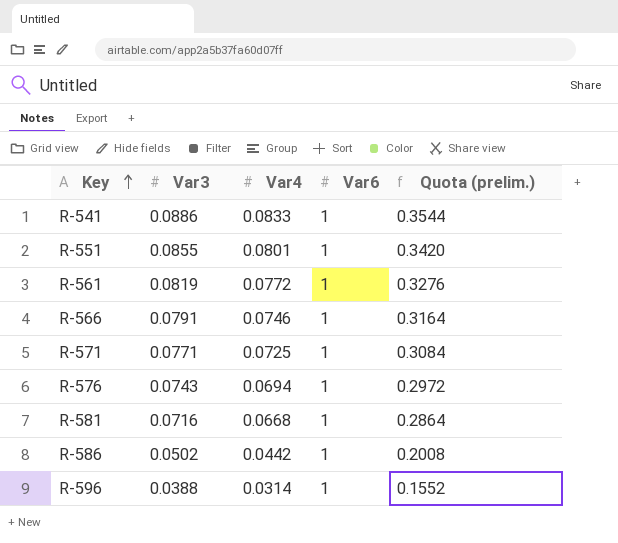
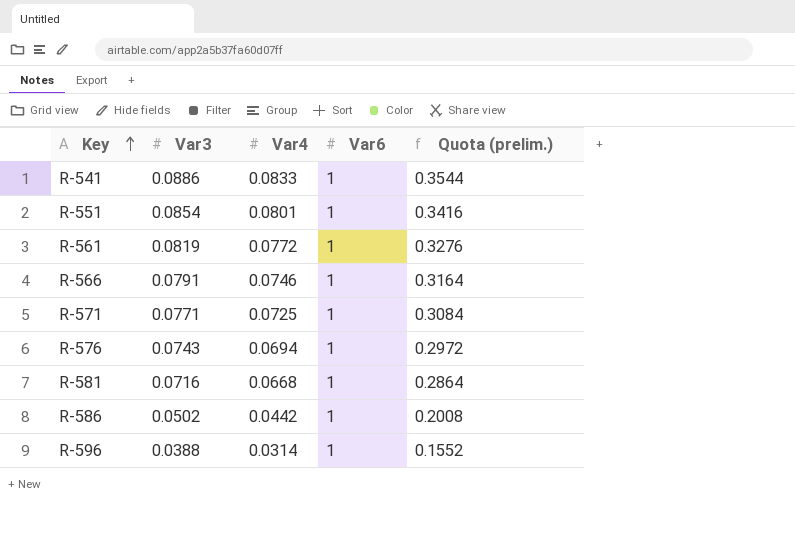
R-551 | Var3: 0.0855 -> 0.0854
R-551 | Quota (prelim.): 0.3420 -> 0.3416

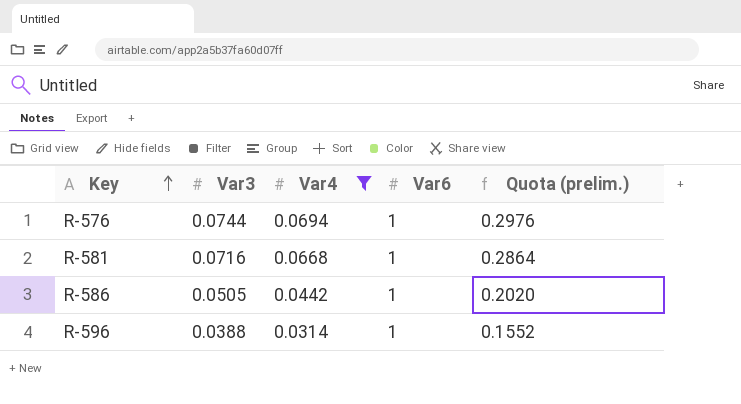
filter: none -> Var4 <= 0.0694
R-576 | Var3: 0.0743 -> 0.0744
R-576 | Quota (prelim.): 0.2972 -> 0.2976
R-586 | Var3: 0.0502 -> 0.0505
R-586 | Quota (prelim.): 0.2008 -> 0.2020

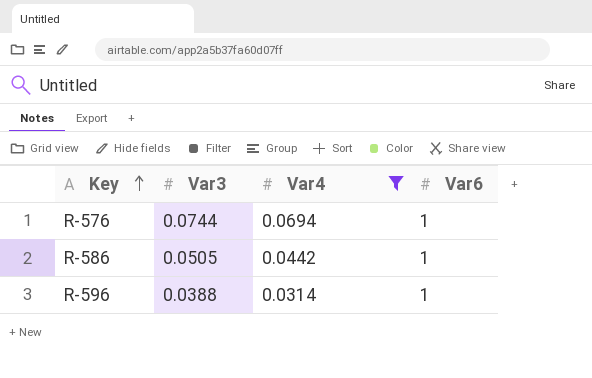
column Quota (prelim.) | formula: [Var3] * 4 -> none
row R-581: 0.0716 | 0.0668 | 1 | 0.2864 -> none

